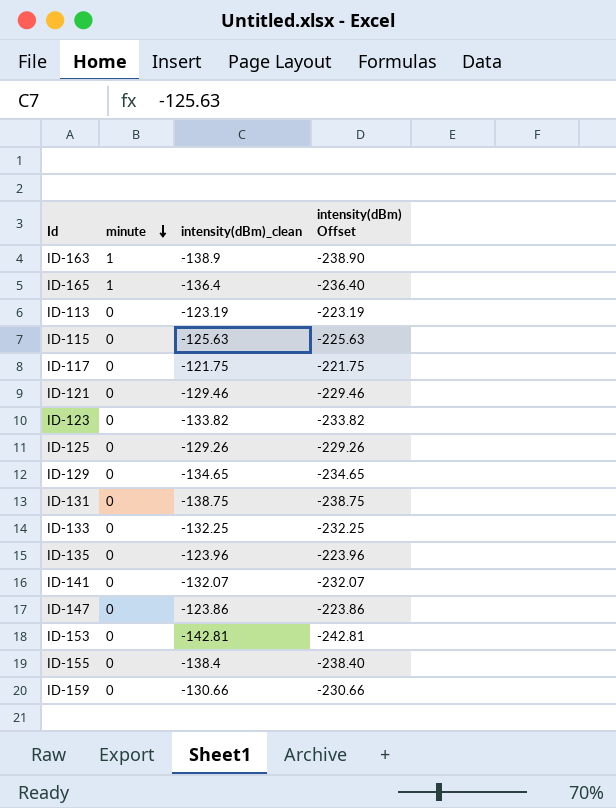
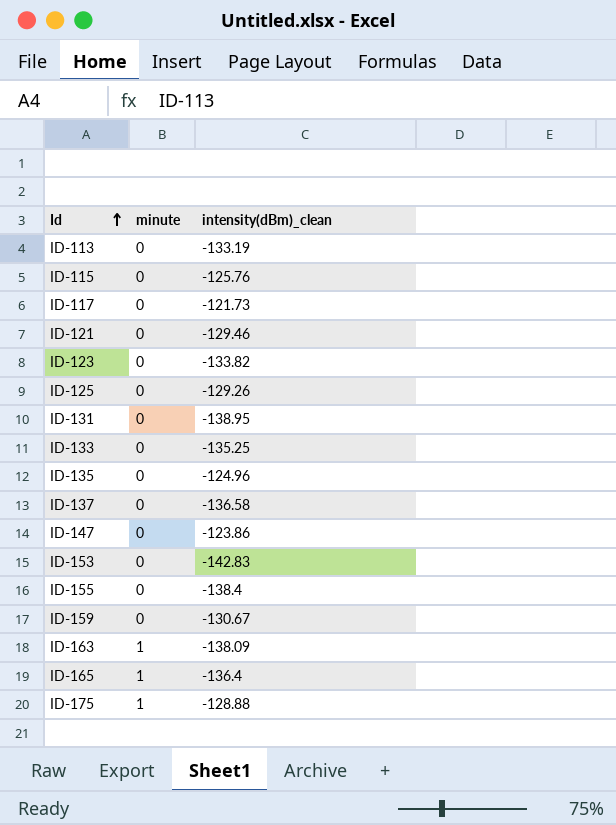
row order: minute descending -> Id ascending
column intensity(dBm) Offset | formula: [intensity(dBm)_clean] - 100 -> none
row ID-129: 0 | -134.65 | -234.65 -> none
row ID-141: 0 | -132.07 | -232.07 -> none
ID-113 | intensity(dBm)_clean: -123.19 -> -133.19
ID-115 | intensity(dBm)_clean: -125.63 -> -125.76
ID-117 | intensity(dBm)_clean: -121.75 -> -121.73
ID-131 | intensity(dBm)_clean: -138.75 -> -138.95
ID-133 | intensity(dBm)_clean: -132.25 -> -135.25
ID-135 | intensity(dBm)_clean: -123.96 -> -124.96
row ID-137: none -> 0 | -136.58
ID-153 | intensity(dBm)_clean: -142.81 -> -142.83
ID-159 | intensity(dBm)_clean: -130.66 -> -130.67
ID-163 | intensity(dBm)_clean: -138.9 -> -138.09
row ID-175: none -> 1 | -128.88

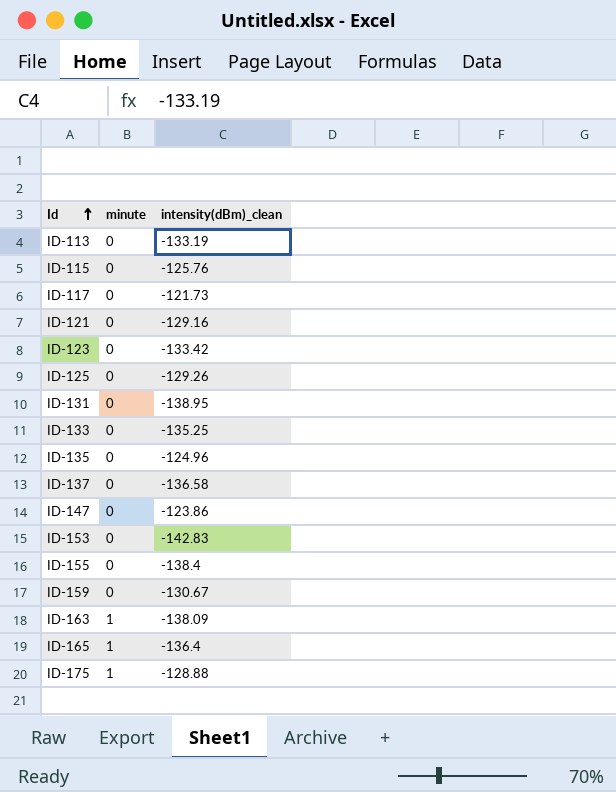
ID-121 | intensity(dBm)_clean: -129.46 -> -129.16
ID-123 | intensity(dBm)_clean: -133.82 -> -133.42

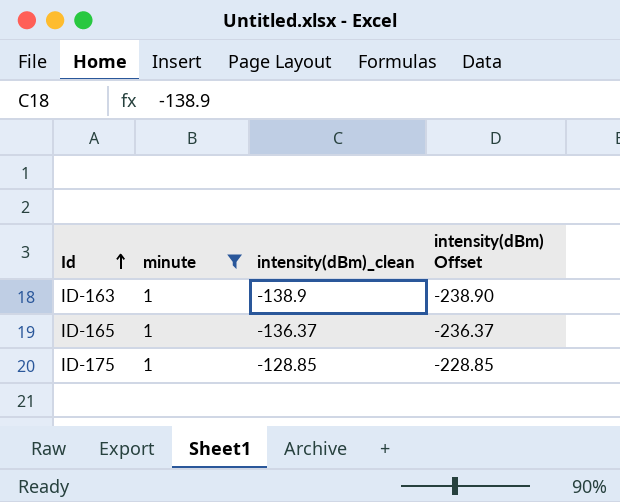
filter: none -> minute = 1
column intensity(dBm) Offset | formula: none -> [intensity(dBm)_clean] - 100
ID-163 | intensity(dBm)_clean: -138.09 -> -138.9
ID-165 | intensity(dBm)_clean: -136.4 -> -136.37
ID-175 | intensity(dBm)_clean: -128.88 -> -128.85

